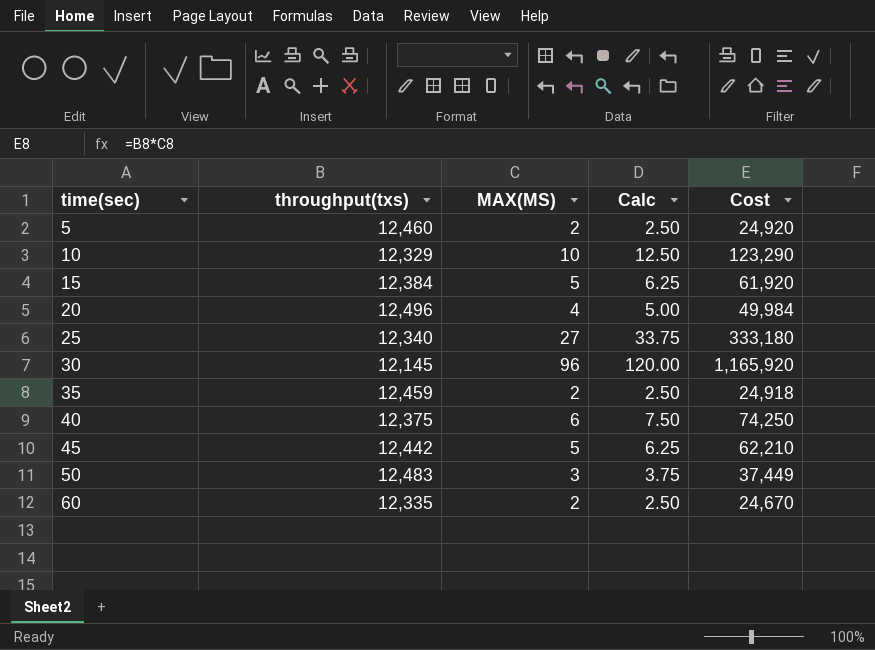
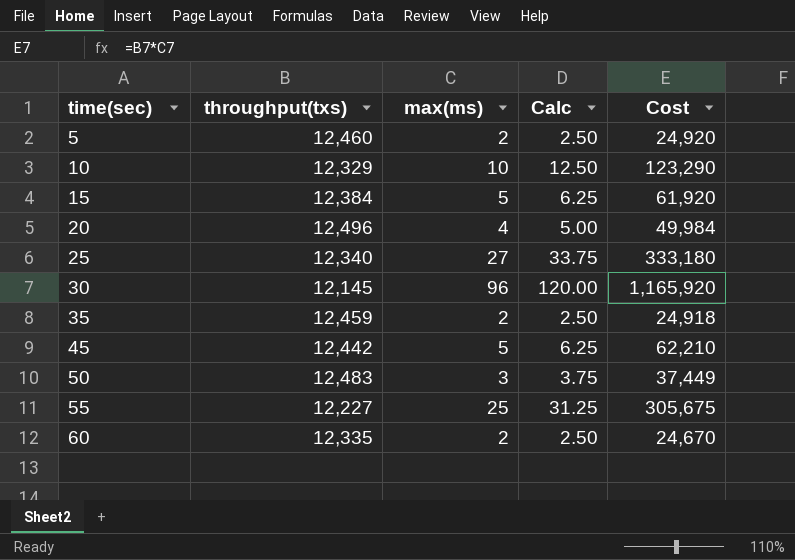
column name: MAX(MS) -> max(ms)
row 40: 12,375 | 6 | 7.50 | 74,250 -> none
row 55: none -> 12,227 | 25 | 31.25 | 305,675

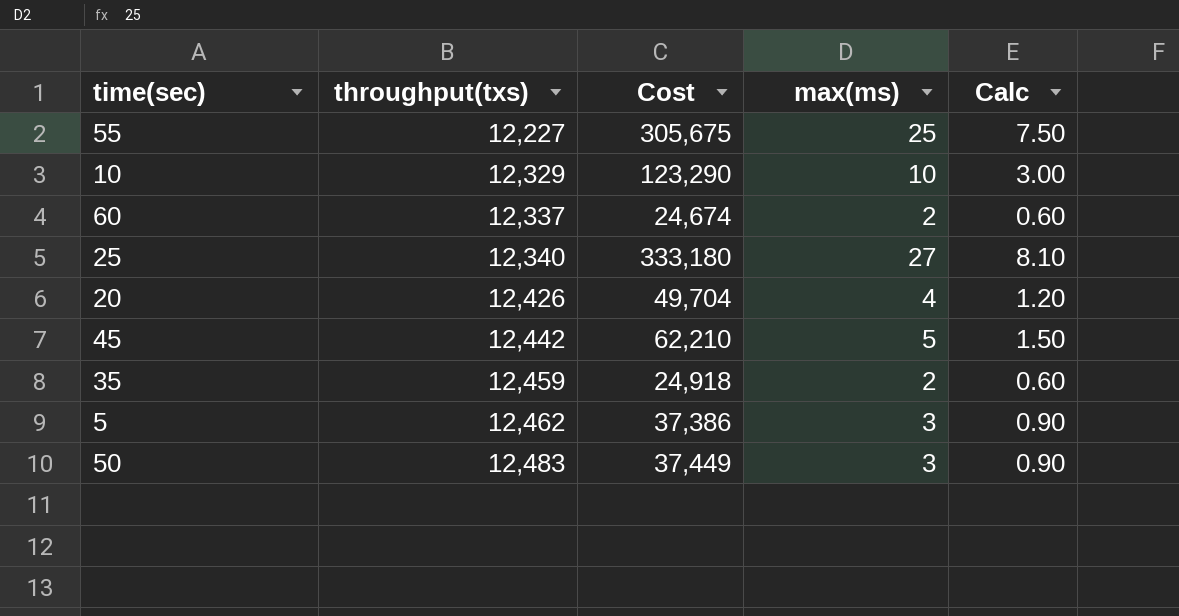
row order: time(sec) ascending -> throughput(txs) ascending
column Cost | position: 5 -> 3
column Calc | formula: [max(ms)] * 1.25 -> [max(ms)] * 0.3
row 15: 12,384 | 5 | 6.25 | 61,920 -> none
row 30: 12,145 | 96 | 120.00 | 1,165,920 -> none
60 | throughput(txs): 12,335 -> 12,337
60 | Cost: 24,670 -> 24,674
20 | throughput(txs): 12,496 -> 12,426
20 | Cost: 49,984 -> 49,704
5 | throughput(txs): 12,460 -> 12,462
5 | Cost: 24,920 -> 37,386
5 | max(ms): 2 -> 3

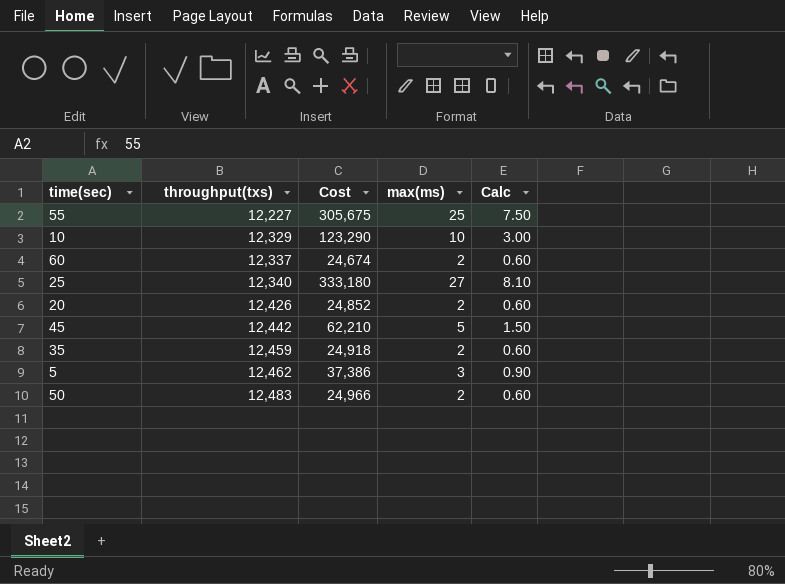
20 | Cost: 49,704 -> 24,852
20 | max(ms): 4 -> 2
20 | Calc: 1.20 -> 0.60
50 | Cost: 37,449 -> 24,966
50 | max(ms): 3 -> 2
50 | Calc: 0.90 -> 0.60

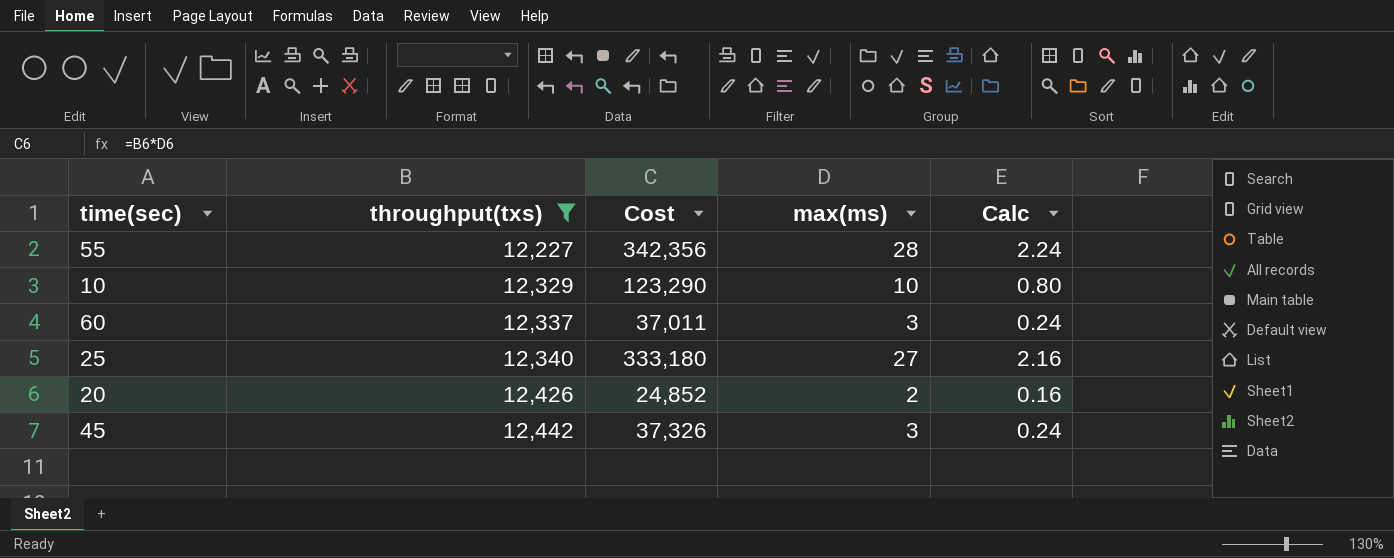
filter: none -> throughput(txs) <= 12,442
column Calc | formula: [max(ms)] * 0.3 -> [max(ms)] * 0.08
55 | Cost: 305,675 -> 342,356
55 | max(ms): 25 -> 28
60 | Cost: 24,674 -> 37,011
60 | max(ms): 2 -> 3
45 | Cost: 62,210 -> 37,326
45 | max(ms): 5 -> 3

